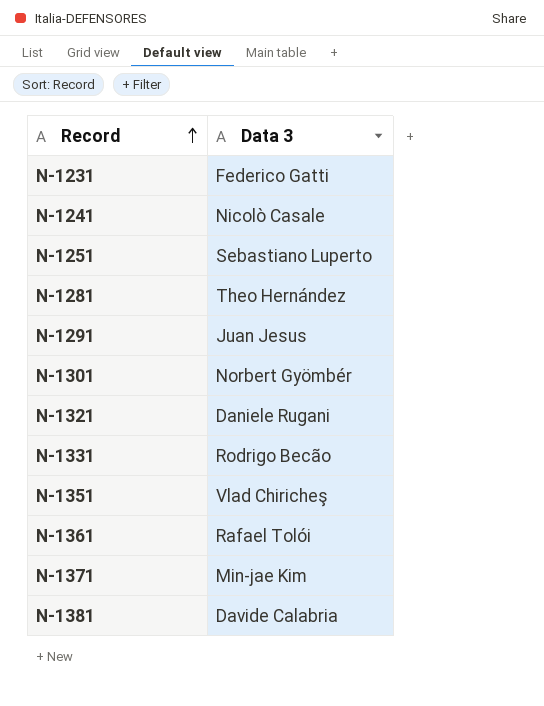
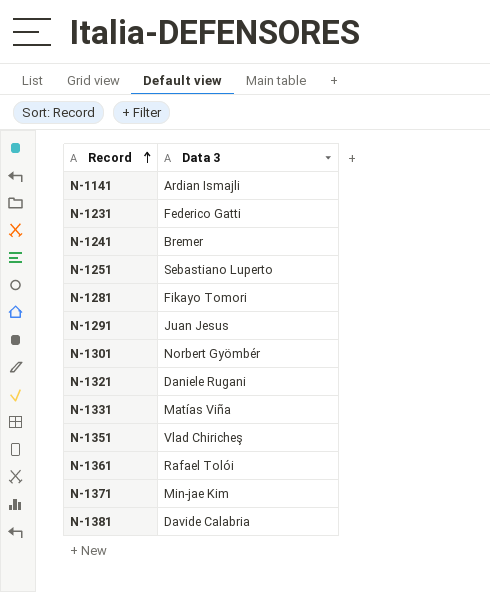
row N-1141: none -> Ardian Ismajli
N-1241 | Data 3: Nicolò Casale -> Bremer
N-1281 | Data 3: Theo Hernández -> Fikayo Tomori
N-1331 | Data 3: Rodrigo Becão -> Matías Viña

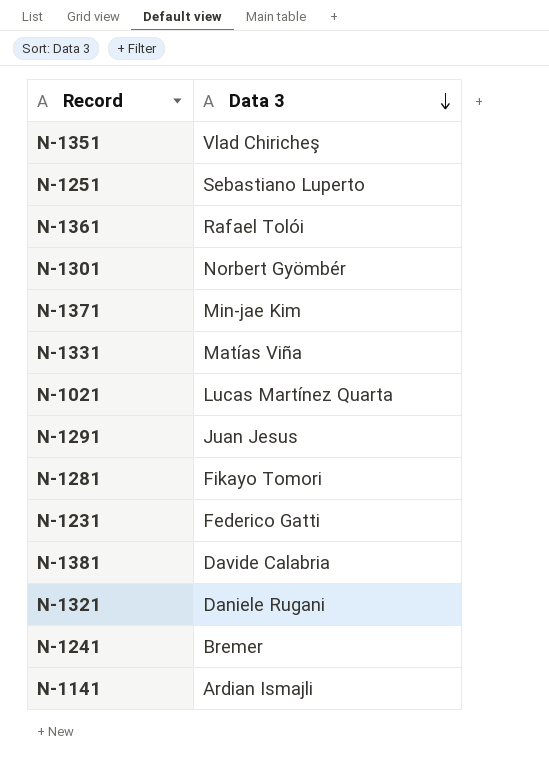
row order: Record ascending -> Data 3 descending
row N-1021: none -> Lucas Martínez Quarta

